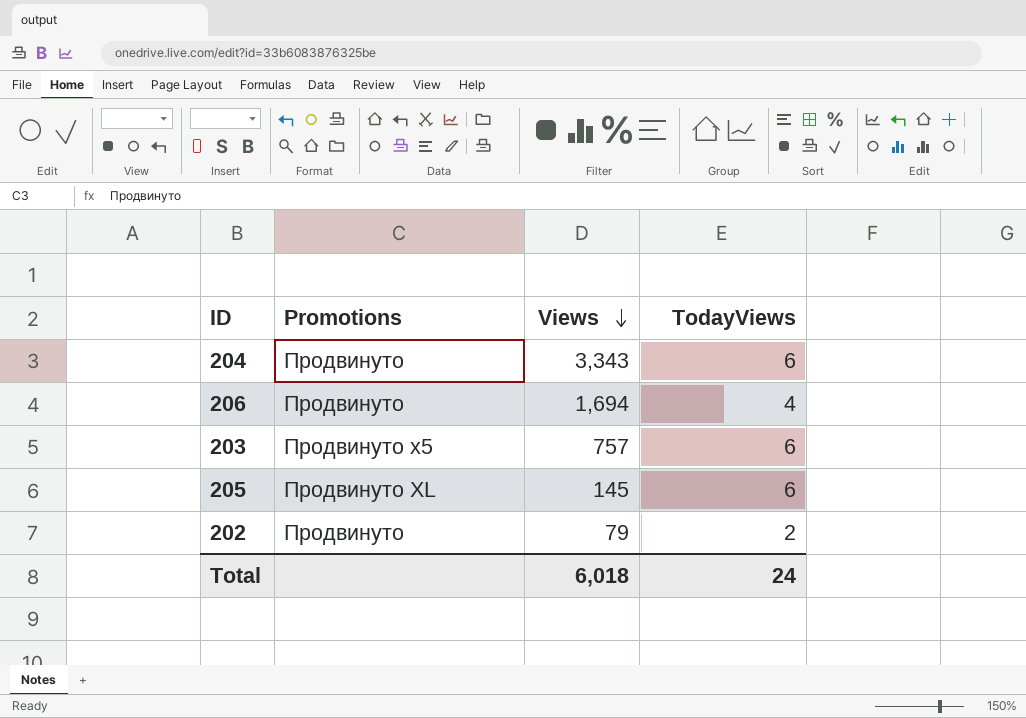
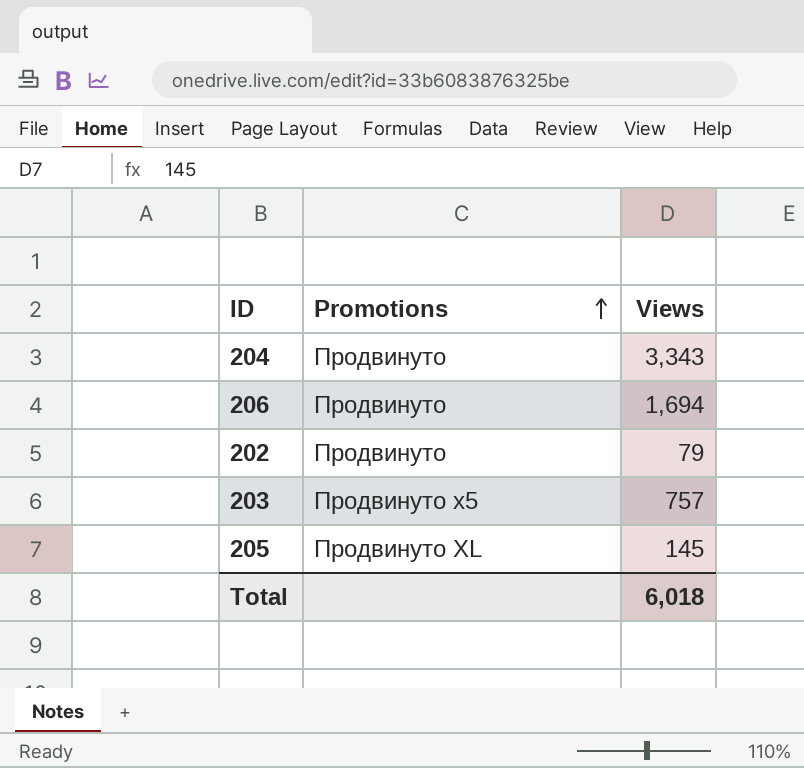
row order: Views descending -> Promotions ascending
column TodayViews | position: 4 -> none

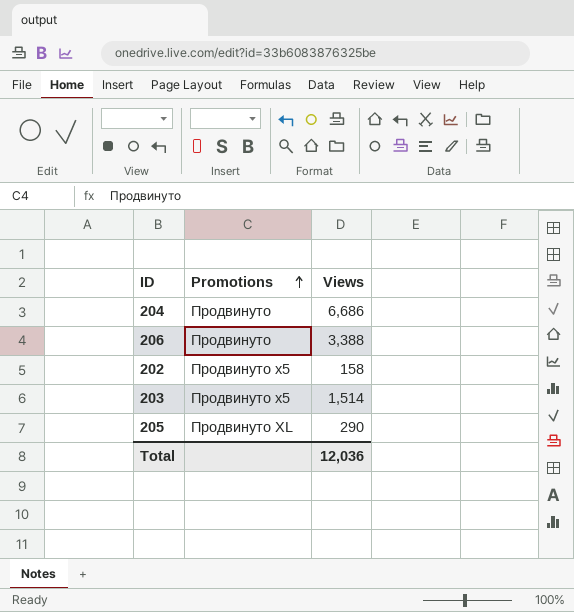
204 | Views: 3,343 -> 6,686
206 | Views: 1,694 -> 3,388
202 | Promotions: Продвинуто -> Продвинуто x5
202 | Views: 79 -> 158
203 | Views: 757 -> 1,514
205 | Views: 145 -> 290
Total | Views: 6,018 -> 12,036

